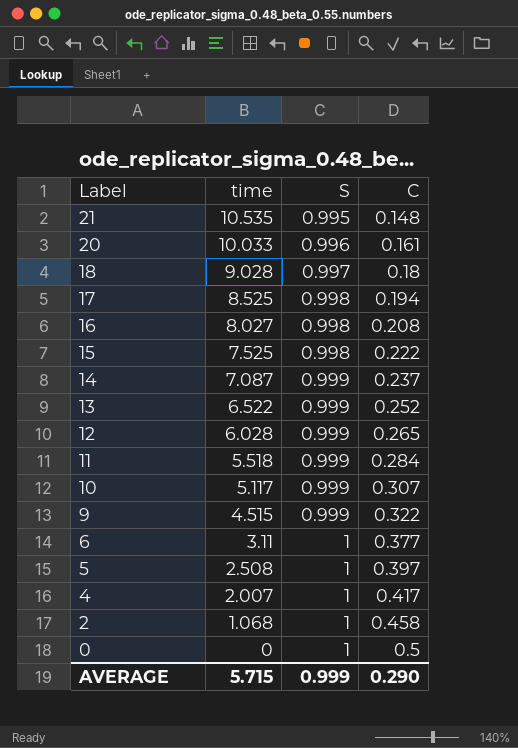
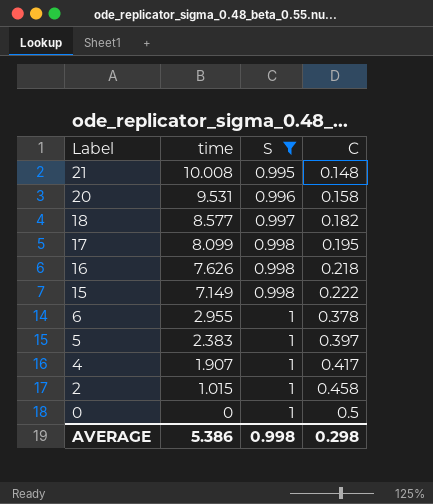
filter: none -> S != 0.999
21 | time: 10.535 -> 10.008
20 | time: 10.033 -> 9.531
20 | C: 0.161 -> 0.158
18 | time: 9.028 -> 8.577
18 | C: 0.18 -> 0.182
17 | time: 8.525 -> 8.099
17 | C: 0.194 -> 0.195
16 | time: 8.027 -> 7.626
16 | C: 0.208 -> 0.218
15 | time: 7.525 -> 7.149
6 | time: 3.11 -> 2.955
6 | C: 0.377 -> 0.378
5 | time: 2.508 -> 2.383
4 | time: 2.007 -> 1.907
2 | time: 1.068 -> 1.015
AVERAGE | time: 5.715 -> 5.386
AVERAGE | S: 0.999 -> 0.998
AVERAGE | C: 0.290 -> 0.298

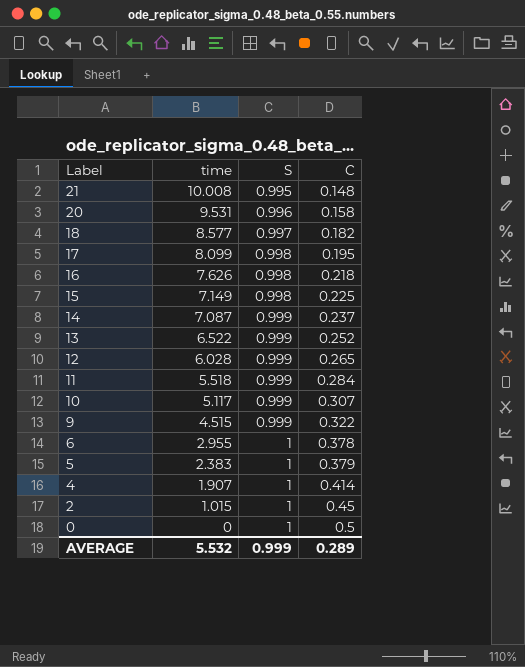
filter: S != 0.999 -> none
15 | C: 0.222 -> 0.225
5 | C: 0.397 -> 0.379
4 | C: 0.417 -> 0.414
2 | C: 0.458 -> 0.45
AVERAGE | time: 5.386 -> 5.532
AVERAGE | S: 0.998 -> 0.999
AVERAGE | C: 0.298 -> 0.289

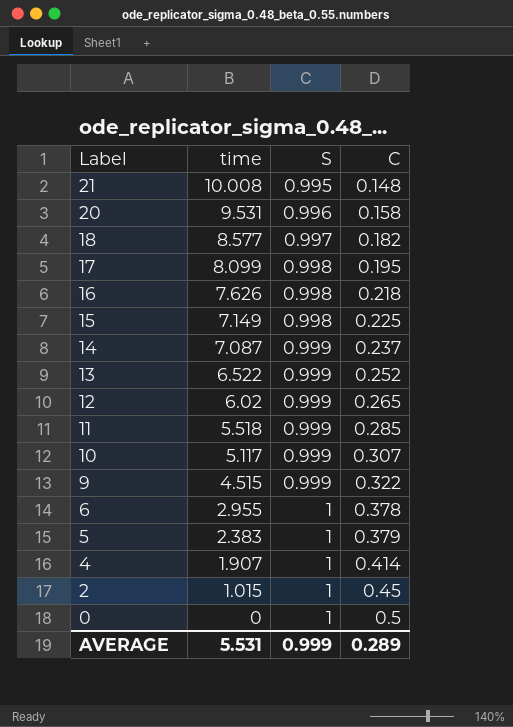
12 | time: 6.028 -> 6.02
11 | C: 0.284 -> 0.285
AVERAGE | time: 5.532 -> 5.531

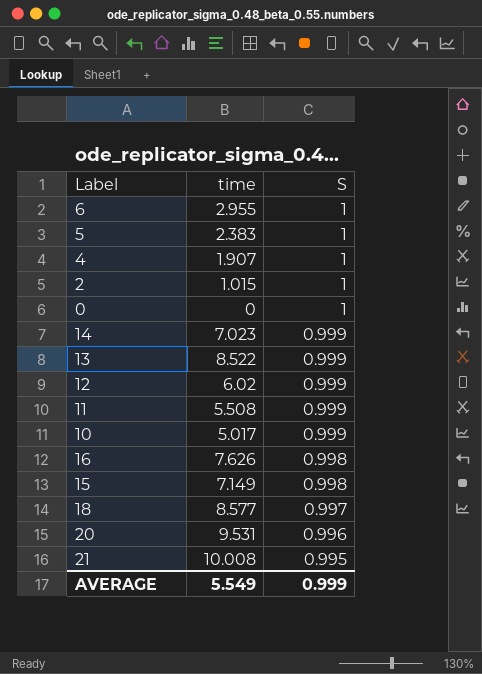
row order: Label descending -> S descending
column C | position: 4 -> none
row 17: 8.099 | 0.998 | 0.195 -> none
row 9: 4.515 | 0.999 | 0.322 -> none
14 | time: 7.087 -> 7.023
13 | time: 6.522 -> 8.522
11 | time: 5.518 -> 5.508
10 | time: 5.117 -> 5.017
AVERAGE | time: 5.531 -> 5.549

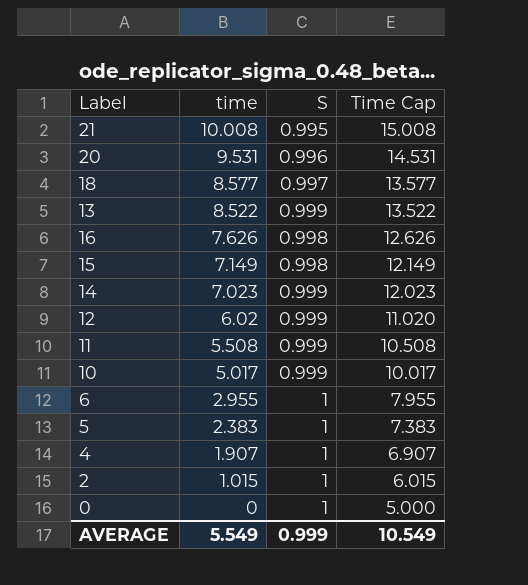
row order: S descending -> time descending
column Time Cap | formula: none -> [time] + 5

